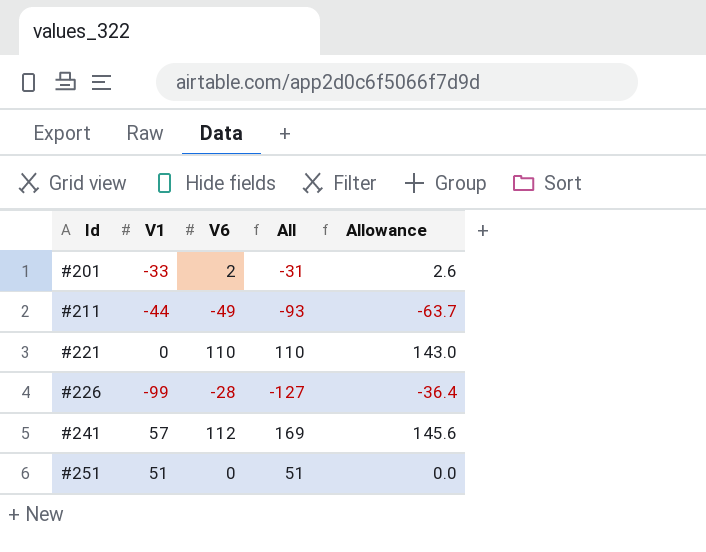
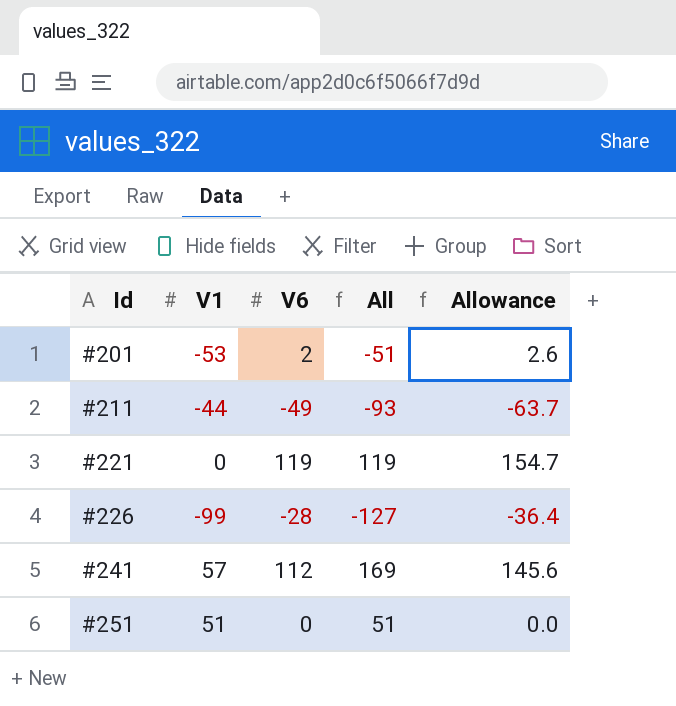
#201 | V1: -33 -> -53
#201 | All: -31 -> -51
#221 | V6: 110 -> 119
#221 | All: 110 -> 119
#221 | Allowance: 143.0 -> 154.7

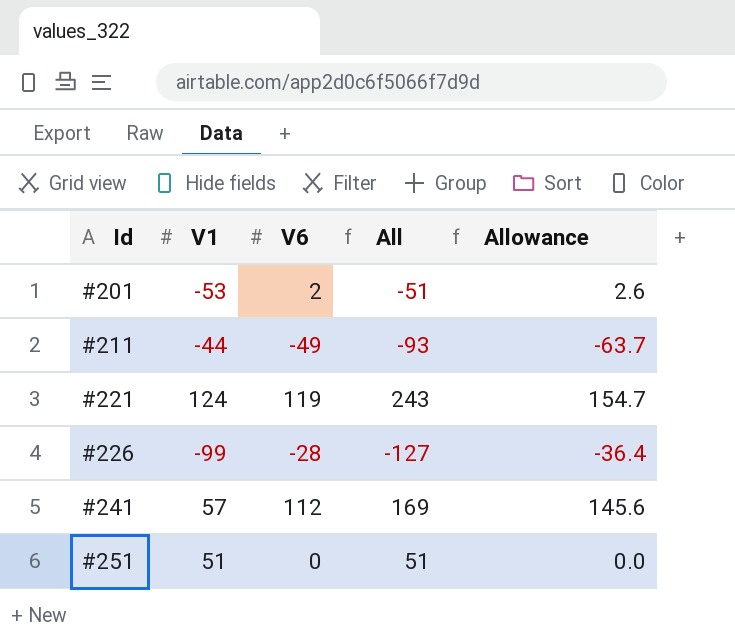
#221 | V1: 0 -> 124
#221 | All: 119 -> 243

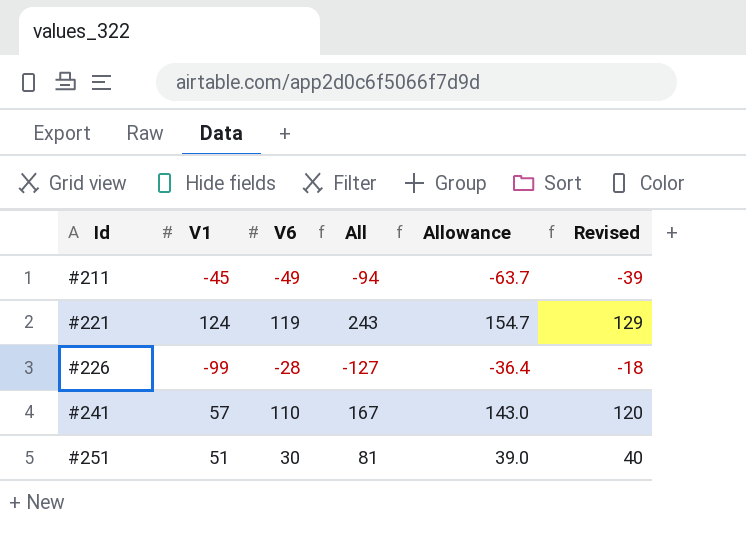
column Revised | formula: none -> [V6] + 10
row #201: -53 | 2 | -51 | 2.6 -> none
#211 | V1: -44 -> -45
#211 | All: -93 -> -94
#241 | V6: 112 -> 110
#241 | All: 169 -> 167
#241 | Allowance: 145.6 -> 143.0
#251 | V6: 0 -> 30
#251 | All: 51 -> 81
#251 | Allowance: 0.0 -> 39.0

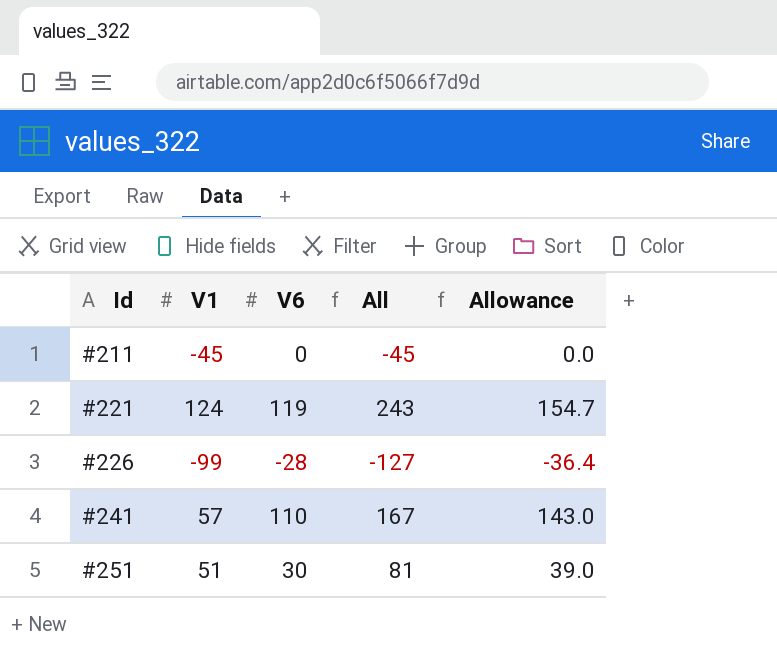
column Revised | formula: [V6] + 10 -> none
#211 | V6: -49 -> 0
#211 | All: -94 -> -45
#211 | Allowance: -63.7 -> 0.0

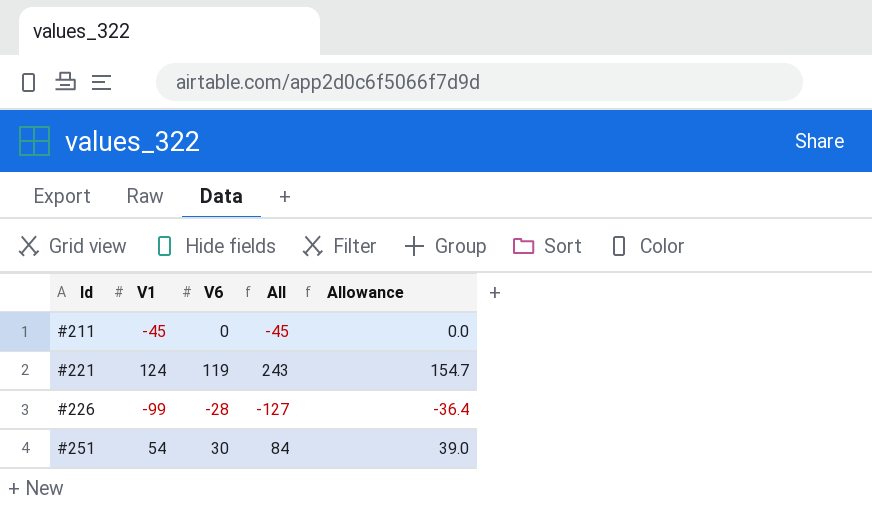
row #241: 57 | 110 | 167 | 143.0 -> none
#251 | V1: 51 -> 54
#251 | All: 81 -> 84

